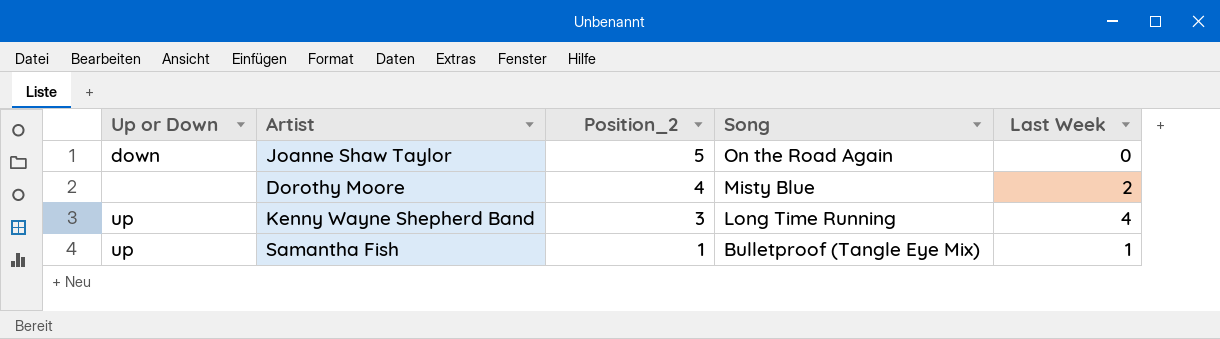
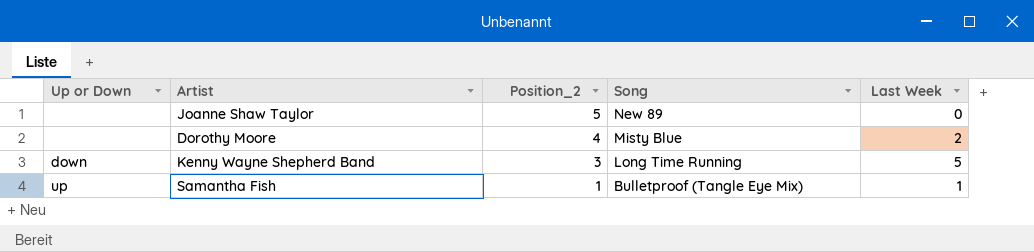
Joanne Shaw Taylor | Up or Down: down -> none
Joanne Shaw Taylor | Song: On the Road Again -> New 89
Kenny Wayne Shepherd Band | Up or Down: up -> down
Kenny Wayne Shepherd Band | Last Week: 4 -> 5

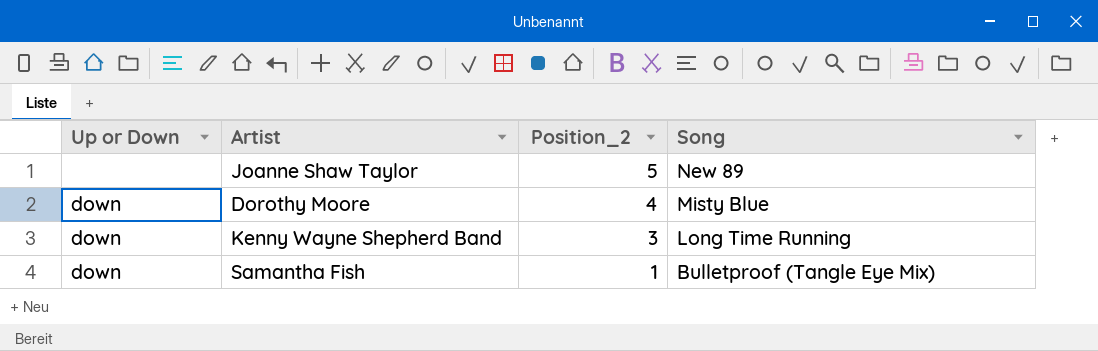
column Last Week | position: 5 -> none
Dorothy Moore | Up or Down: none -> down
Samantha Fish | Up or Down: up -> down

